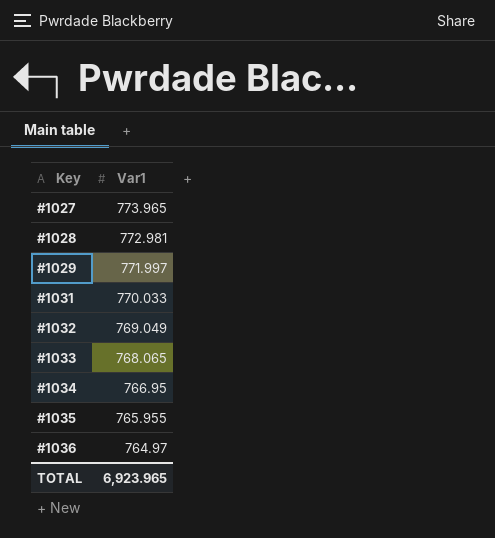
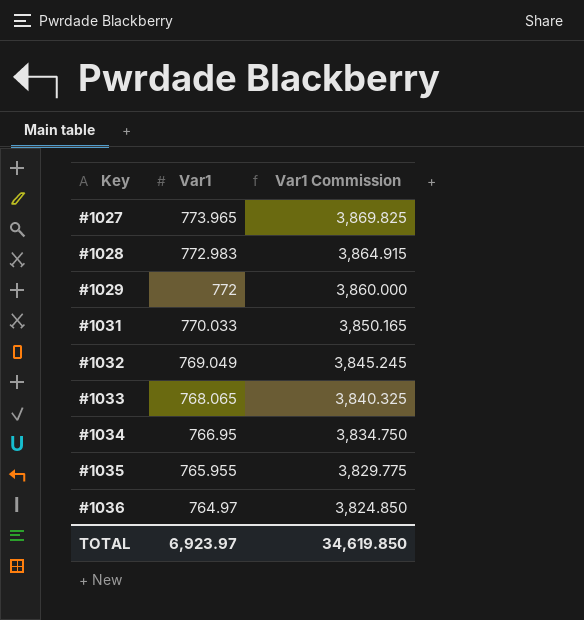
column Var1 Commission | formula: none -> [Var1] * 5
#1028 | Var1: 772.981 -> 772.983
#1029 | Var1: 771.997 -> 772
TOTAL | Var1: 6,923.965 -> 6,923.97

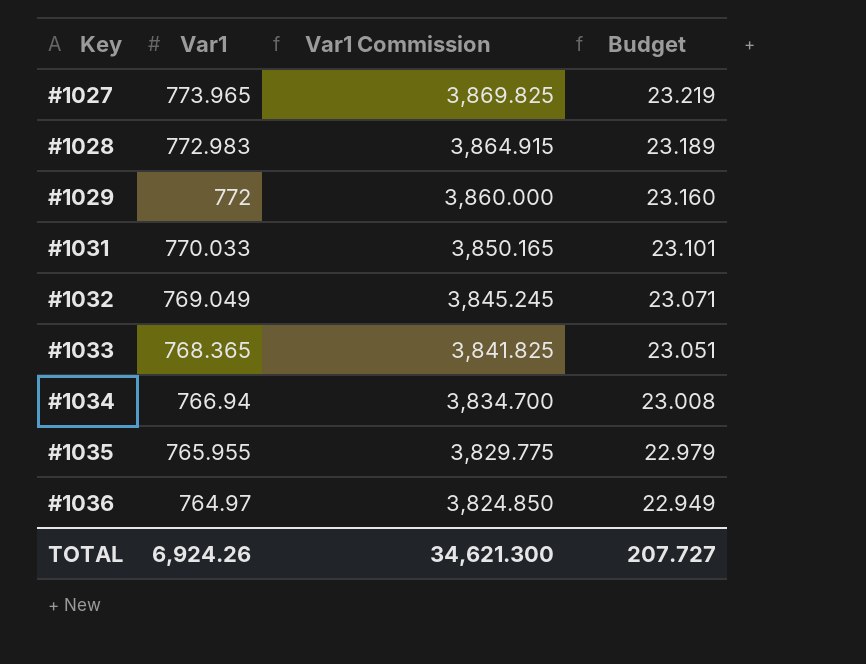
column Budget | formula: none -> [Var1] * 0.03
#1033 | Var1: 768.065 -> 768.365
#1033 | Var1 Commission: 3,840.325 -> 3,841.825
#1034 | Var1: 766.95 -> 766.94
#1034 | Var1 Commission: 3,834.750 -> 3,834.700
TOTAL | Var1: 6,923.97 -> 6,924.26
TOTAL | Var1 Commission: 34,619.850 -> 34,621.300

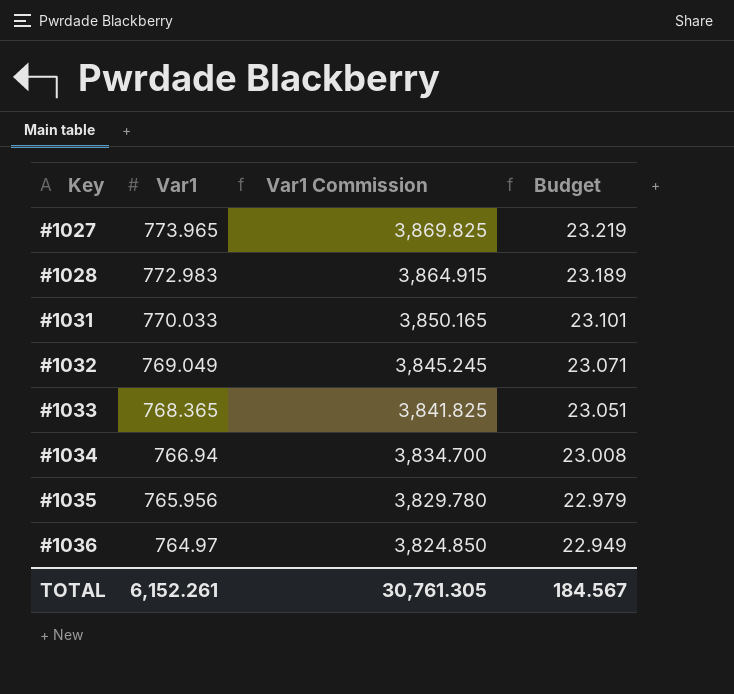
row #1029: 772 | 3,860.000 | 23.160 -> none
#1035 | Var1: 765.955 -> 765.956
#1035 | Var1 Commission: 3,829.775 -> 3,829.780
TOTAL | Var1: 6,924.26 -> 6,152.261
TOTAL | Var1 Commission: 34,621.300 -> 30,761.305
TOTAL | Budget: 207.727 -> 184.567

